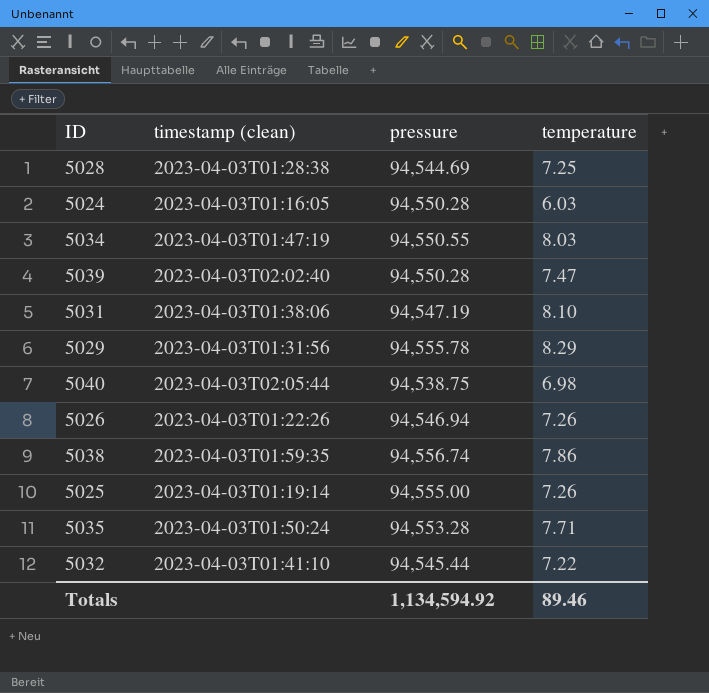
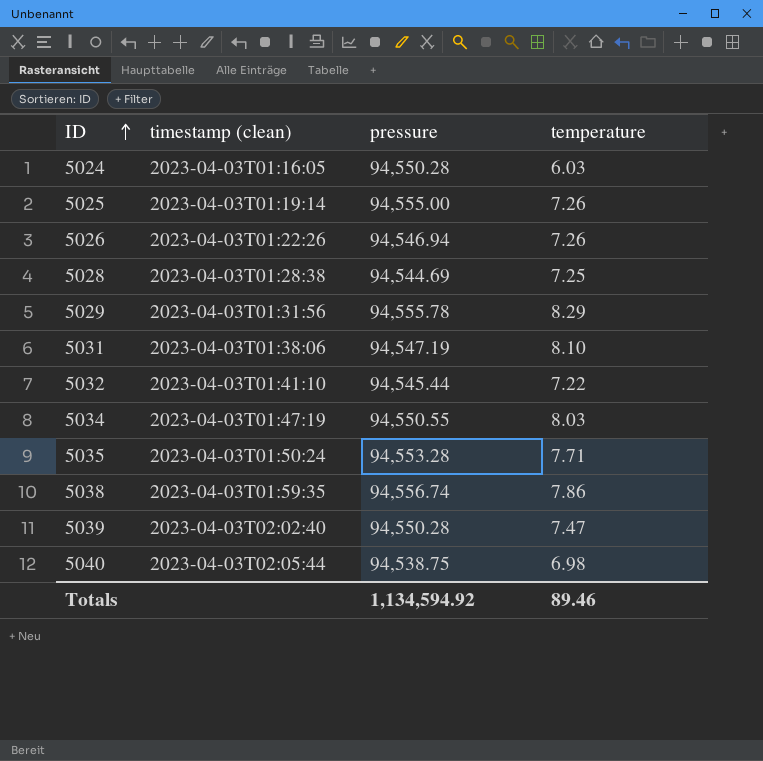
row order: none -> ID ascending

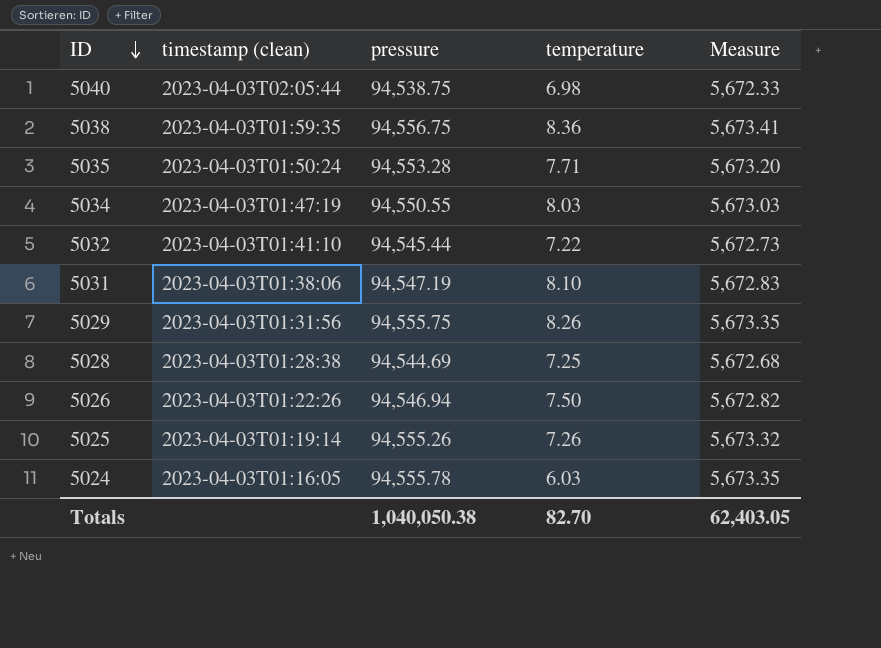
row order: ID ascending -> ID descending
column Measure | formula: none -> [pressure] * 0.06
row 5039: 2023-04-03T02:02:40 | 94,550.28 | 7.47 -> none
5038 | pressure: 94,556.74 -> 94,556.75
5038 | temperature: 7.86 -> 8.36
5029 | pressure: 94,555.78 -> 94,555.75
5029 | temperature: 8.29 -> 8.26
5026 | temperature: 7.26 -> 7.50
5025 | pressure: 94,555.00 -> 94,555.26
5024 | pressure: 94,550.28 -> 94,555.78
Totals | pressure: 1,134,594.92 -> 1,040,050.38
Totals | temperature: 89.46 -> 82.70

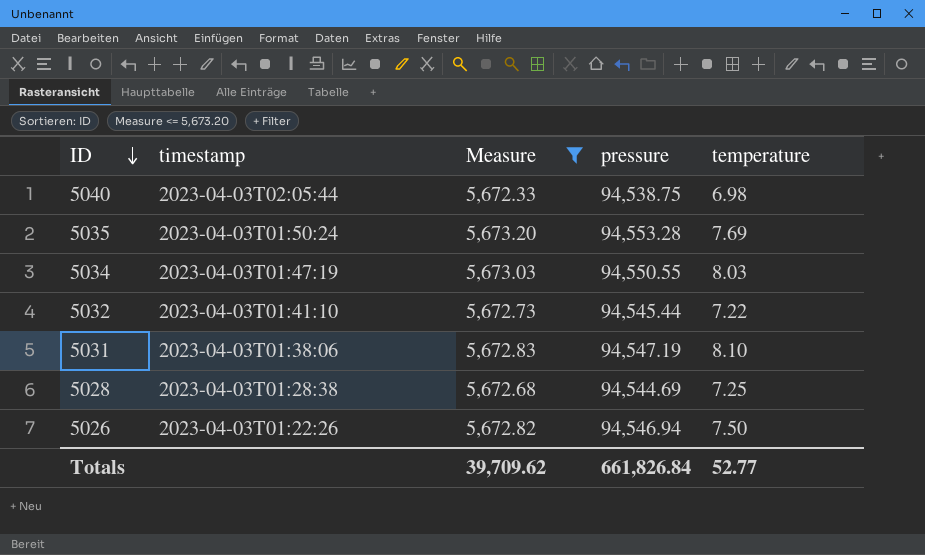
filter: none -> Measure <= 5,673.20
column name: timestamp (clean) -> timestamp
column Measure | position: 5 -> 3
5035 | temperature: 7.71 -> 7.69
Totals | Measure: 62,403.05 -> 39,709.62
Totals | pressure: 1,040,050.38 -> 661,826.84
Totals | temperature: 82.70 -> 52.77

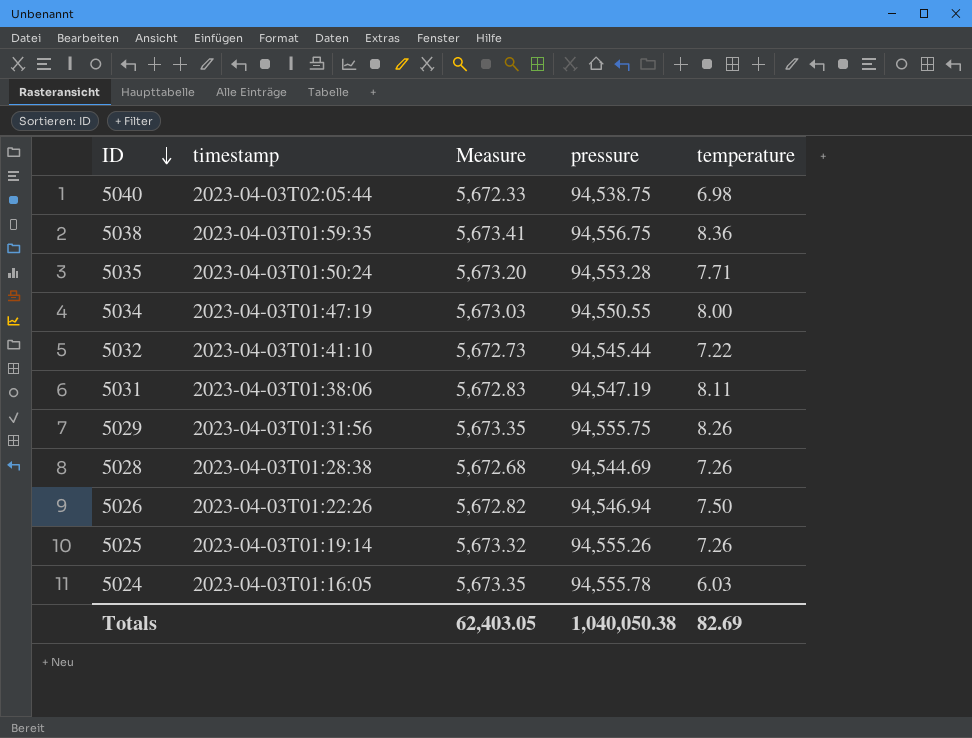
filter: Measure <= 5,673.20 -> none
5035 | temperature: 7.69 -> 7.71
5034 | temperature: 8.03 -> 8.00
5031 | temperature: 8.10 -> 8.11
5028 | temperature: 7.25 -> 7.26
Totals | Measure: 39,709.62 -> 62,403.05
Totals | pressure: 661,826.84 -> 1,040,050.38
Totals | temperature: 52.77 -> 82.69

